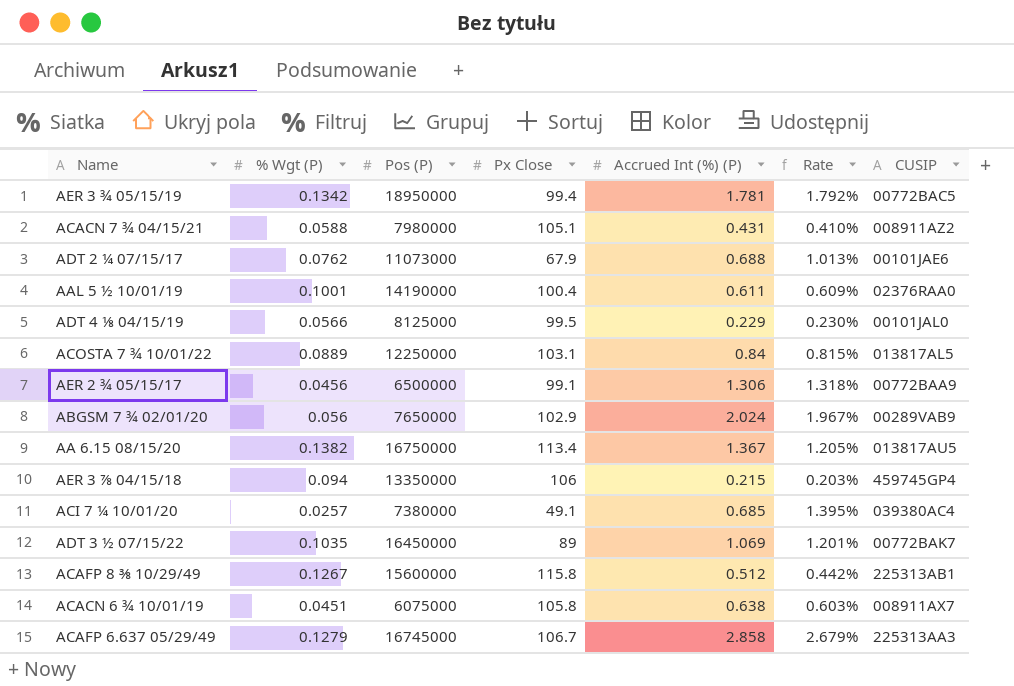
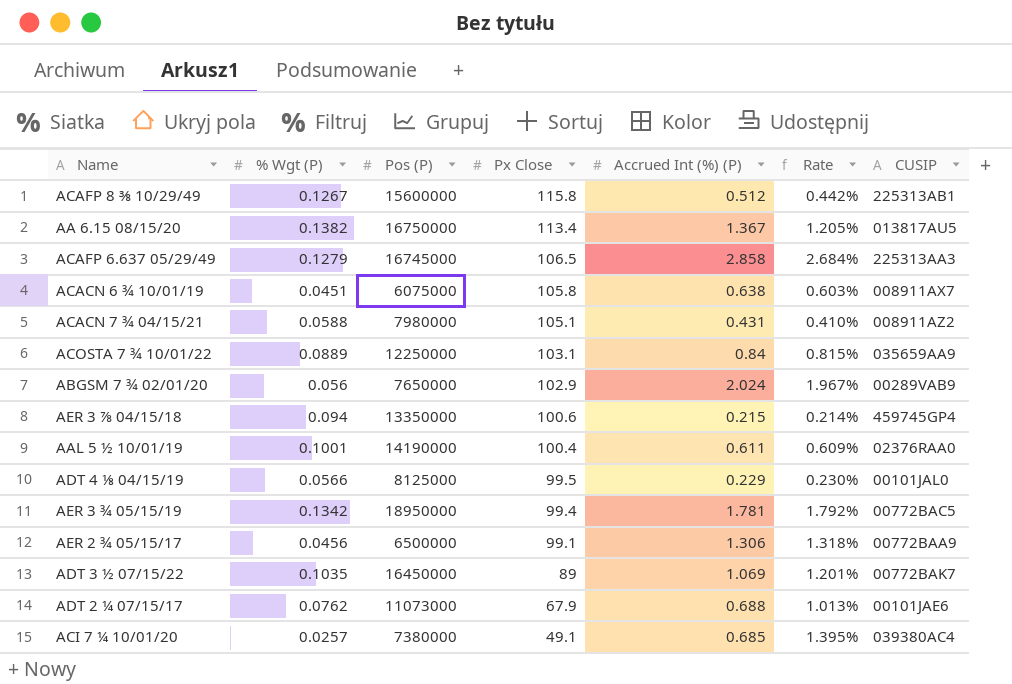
row order: none -> Px Close descending
ACAFP 6.637 05/29/49 | Px Close: 106.7 -> 106.5
ACAFP 6.637 05/29/49 | Rate: 2.679% -> 2.684%
ACOSTA 7 ¾ 10/01/22 | CUSIP: 013817AL5 -> 035659AA9
AER 3 ⅞ 04/15/18 | Px Close: 106 -> 100.6
AER 3 ⅞ 04/15/18 | Rate: 0.203% -> 0.214%

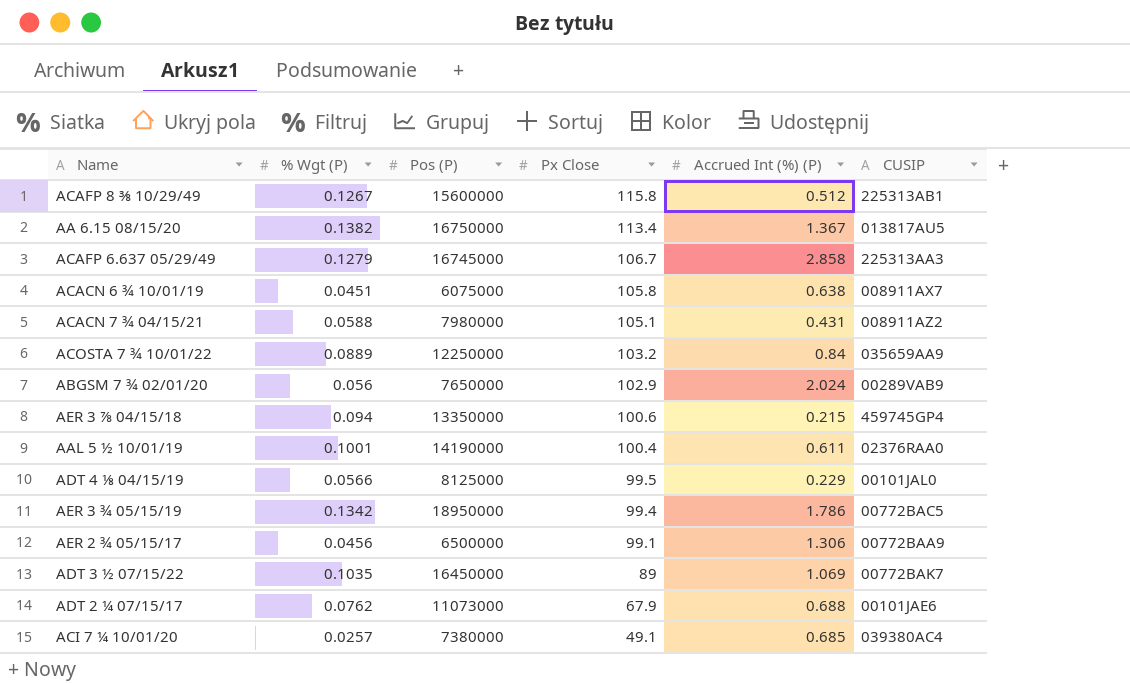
column Rate | formula: [Accrued Int (%) (P)] / [Px Close] -> none
ACAFP 6.637 05/29/49 | Px Close: 106.5 -> 106.7
ACOSTA 7 ¾ 10/01/22 | Px Close: 103.1 -> 103.2
AER 3 ¾ 05/15/19 | Accrued Int (%) (P): 1.781 -> 1.786

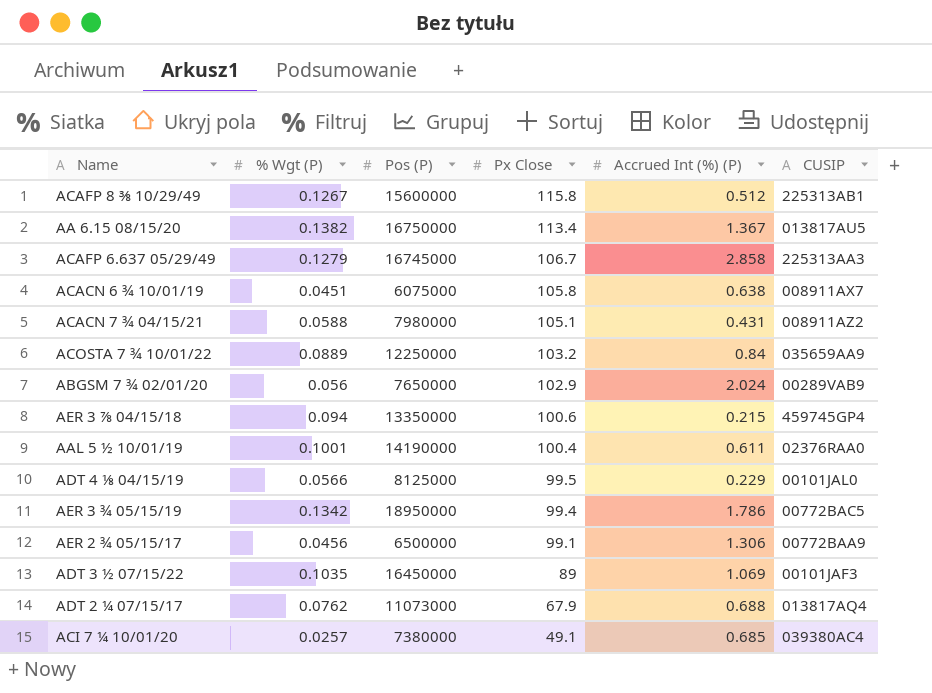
ADT 3 ½ 07/15/22 | CUSIP: 00772BAK7 -> 00101JAF3
ADT 2 ¼ 07/15/17 | CUSIP: 00101JAE6 -> 013817AQ4

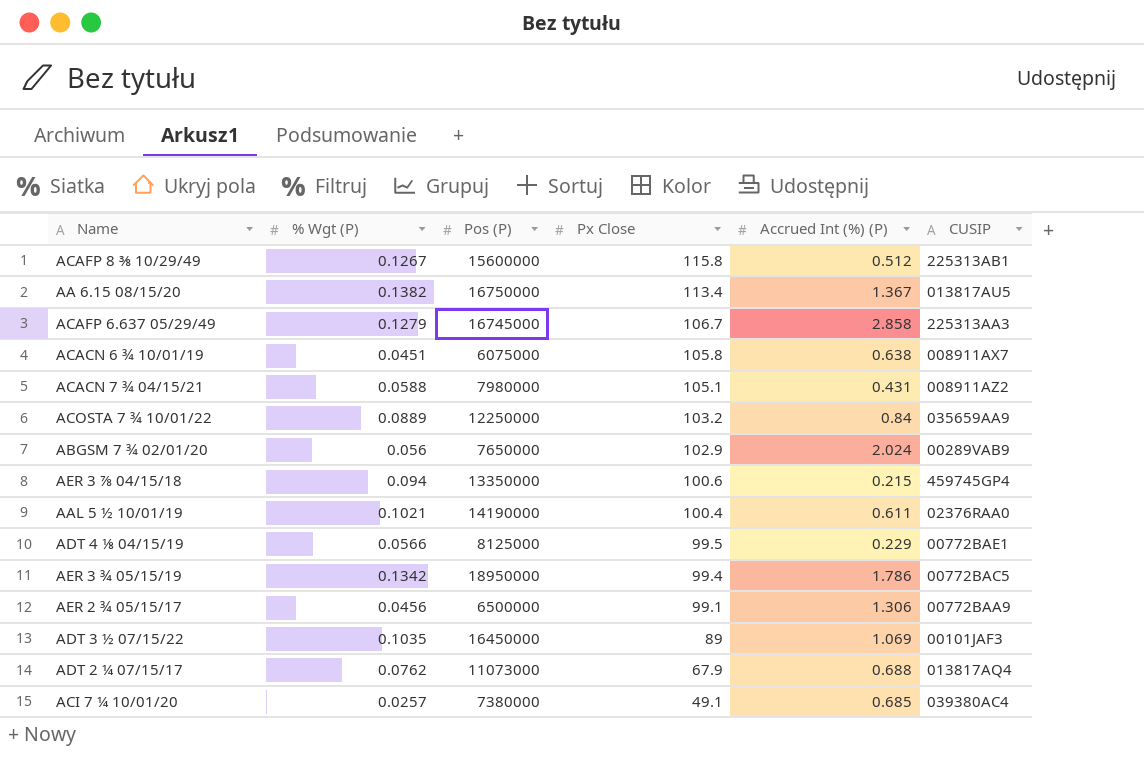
AAL 5 ½ 10/01/19 | % Wgt (P): 0.1001 -> 0.1021
ADT 4 ⅛ 04/15/19 | CUSIP: 00101JAL0 -> 00772BAE1

